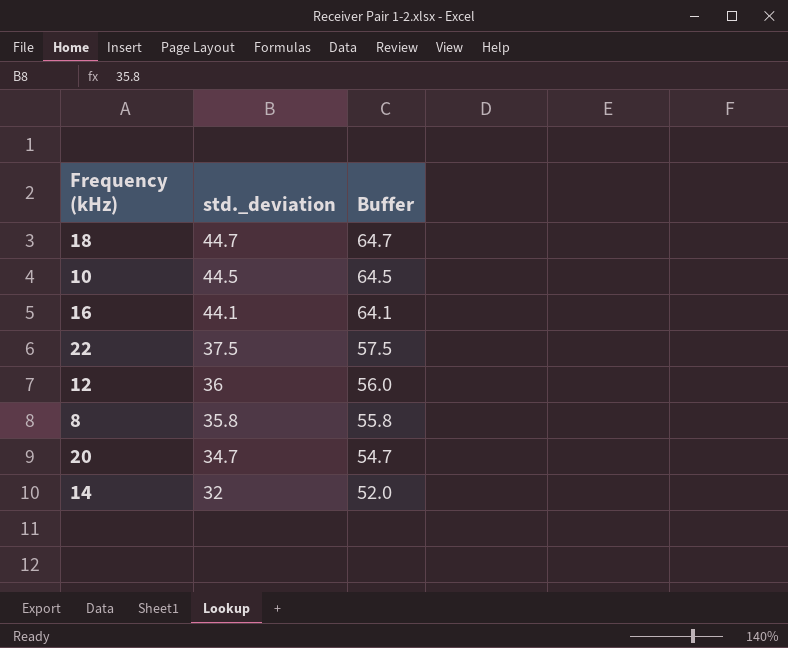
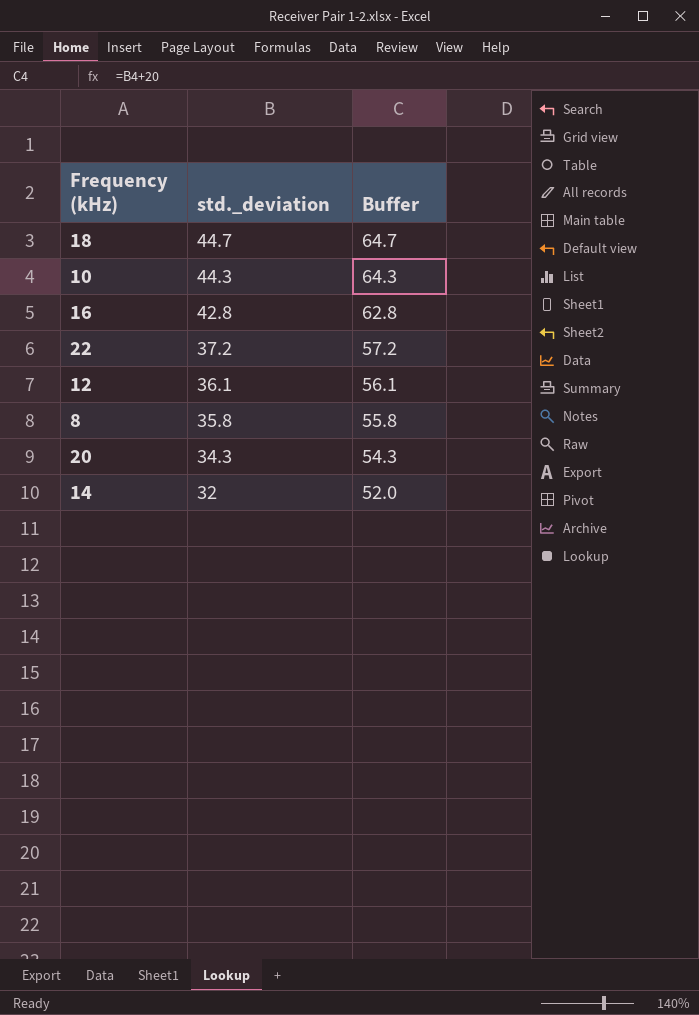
10 | std._deviation: 44.5 -> 44.3
10 | Buffer: 64.5 -> 64.3
16 | std._deviation: 44.1 -> 42.8
16 | Buffer: 64.1 -> 62.8
22 | std._deviation: 37.5 -> 37.2
22 | Buffer: 57.5 -> 57.2
12 | std._deviation: 36 -> 36.1
12 | Buffer: 56.0 -> 56.1
20 | std._deviation: 34.7 -> 34.3
20 | Buffer: 54.7 -> 54.3

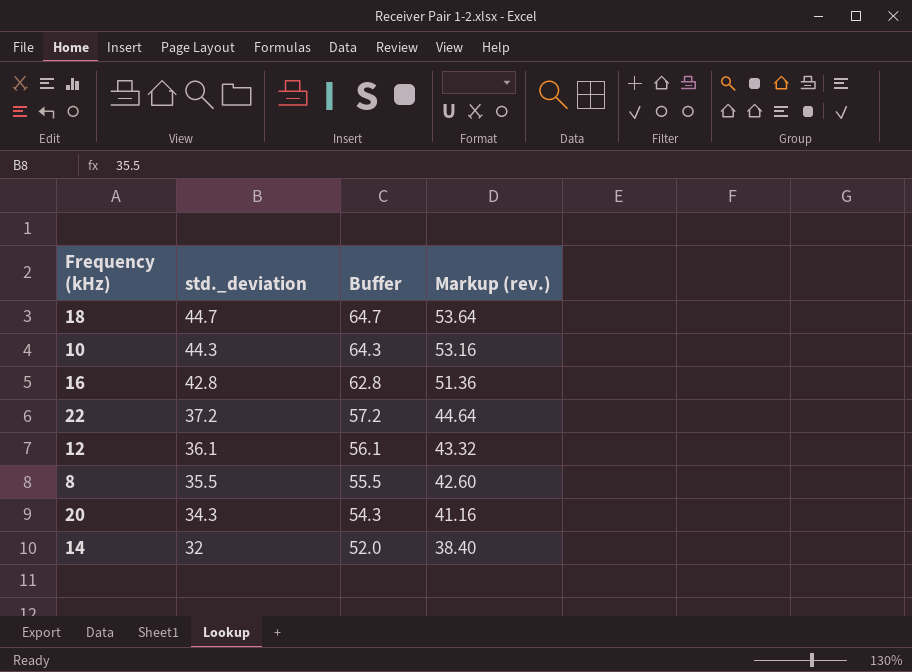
column Markup (rev.) | formula: none -> [std._deviation] * 1.2
8 | std._deviation: 35.8 -> 35.5
8 | Buffer: 55.8 -> 55.5

